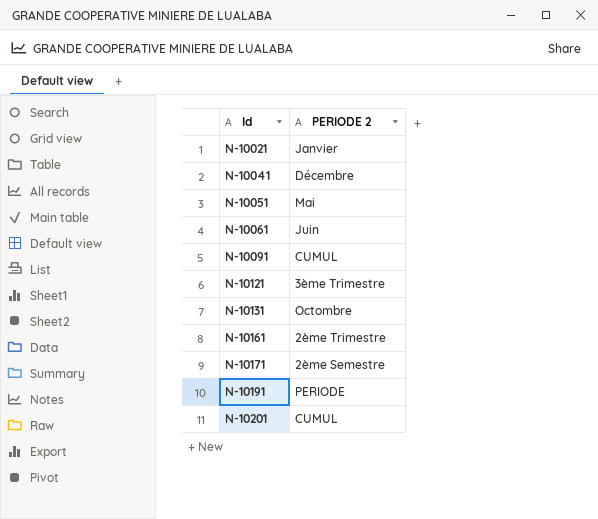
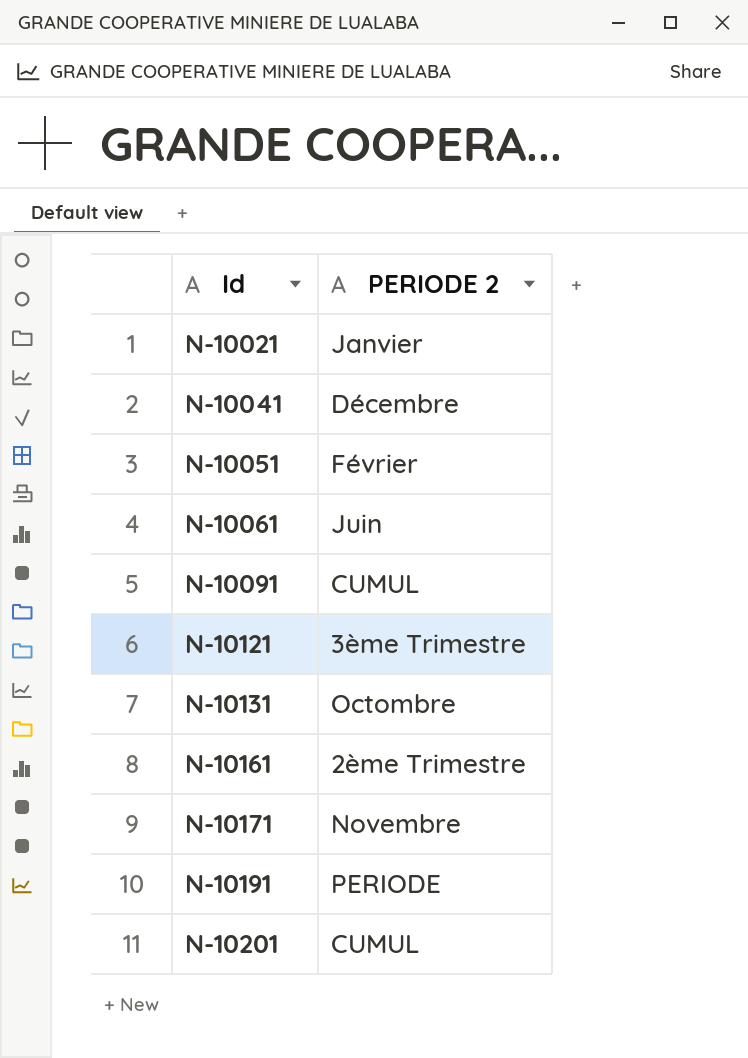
N-10051 | PERIODE 2: Mai -> Février
N-10171 | PERIODE 2: 2ème Semestre -> Novembre

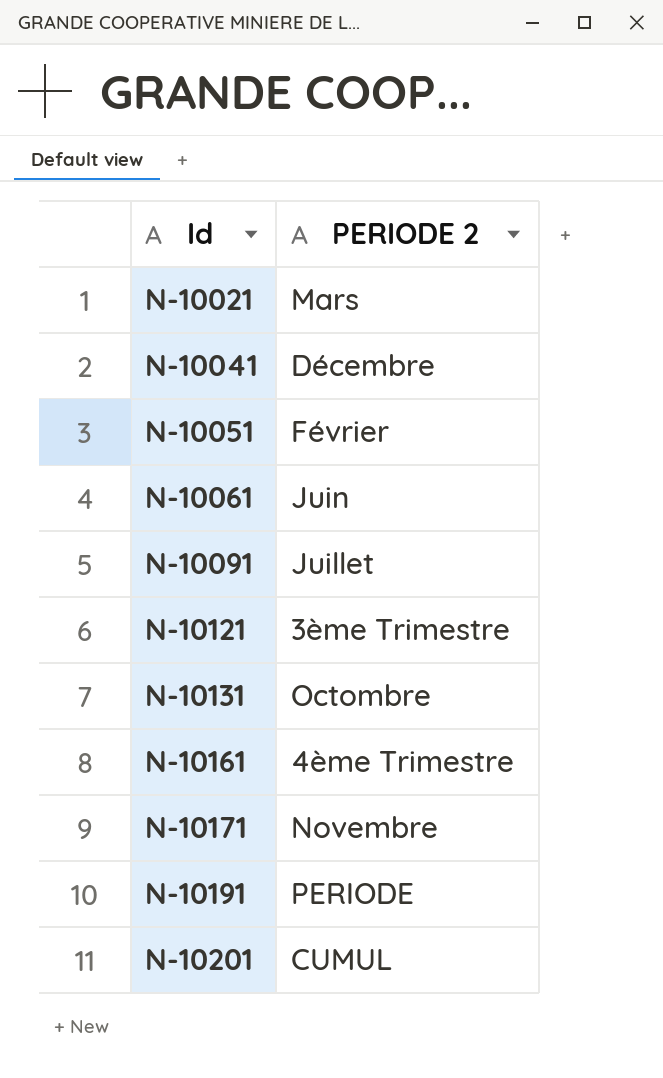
N-10021 | PERIODE 2: Janvier -> Mars
N-10091 | PERIODE 2: CUMUL -> Juillet
N-10161 | PERIODE 2: 2ème Trimestre -> 4ème Trimestre

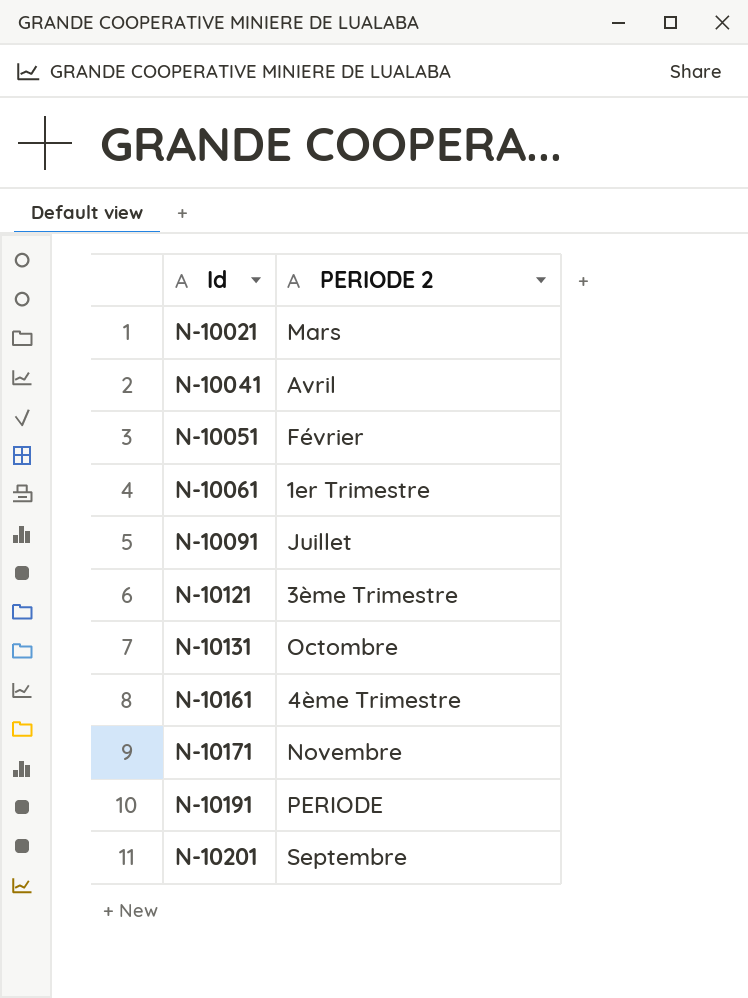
N-10041 | PERIODE 2: Décembre -> Avril
N-10061 | PERIODE 2: Juin -> 1er Trimestre
N-10201 | PERIODE 2: CUMUL -> Septembre

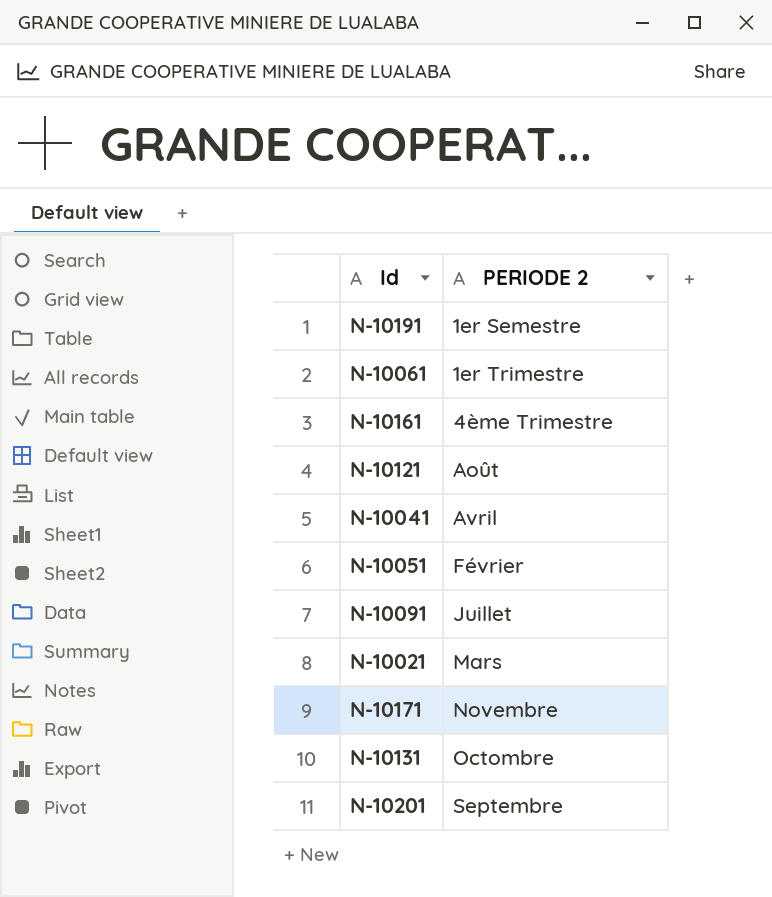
row order: Id ascending -> PERIODE 2 ascending
N-10191 | PERIODE 2: PERIODE -> 1er Semestre
N-10121 | PERIODE 2: 3ème Trimestre -> Août

